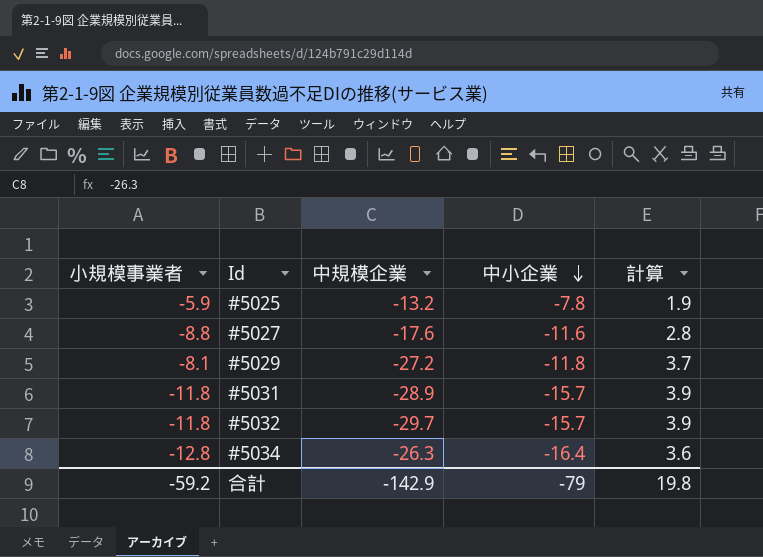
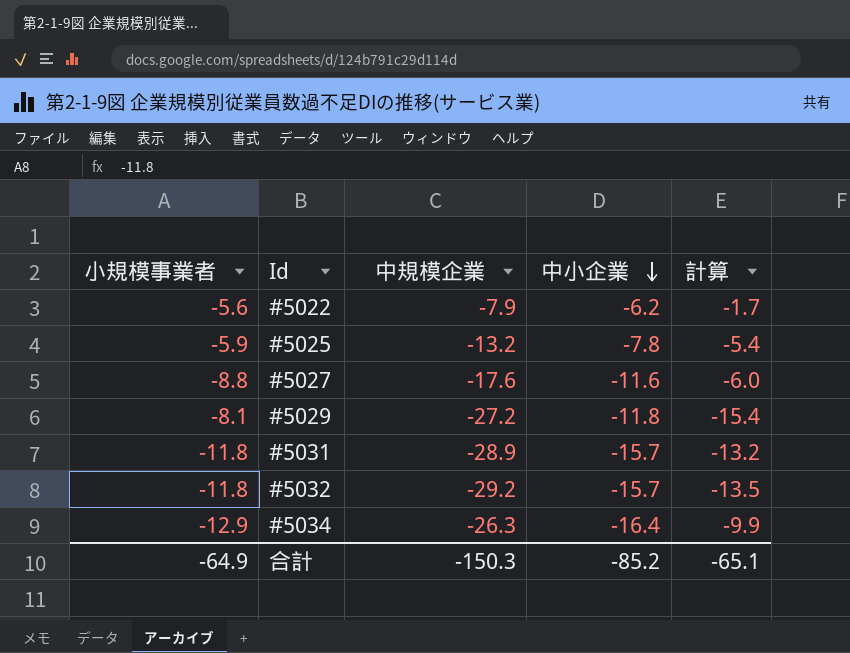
column 計算 | formula: [小規模事業者] - [中小企業] -> [中規模企業] - [中小企業]
row #5022: none -> -5.6 | -7.9 | -6.2 | -1.7
#5032 | 中規模企業: -29.7 -> -29.2
#5034 | 小規模事業者: -12.8 -> -12.9
合計 | 小規模事業者: -59.2 -> -64.9
合計 | 中規模企業: -142.9 -> -150.3
合計 | 中小企業: -79 -> -85.2
合計 | 計算: 19.8 -> -65.1

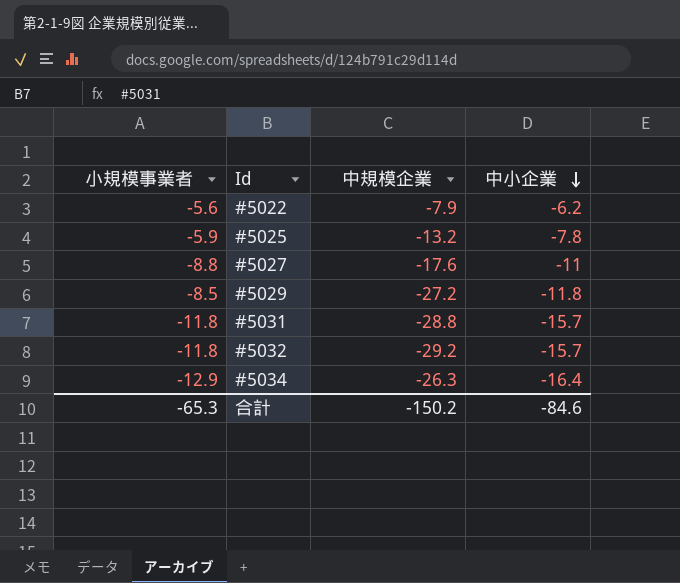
column 計算 | formula: [中規模企業] - [中小企業] -> none
#5027 | 中小企業: -11.6 -> -11
#5029 | 小規模事業者: -8.1 -> -8.5
#5031 | 中規模企業: -28.9 -> -28.8
合計 | 小規模事業者: -64.9 -> -65.3
合計 | 中規模企業: -150.3 -> -150.2
合計 | 中小企業: -85.2 -> -84.6

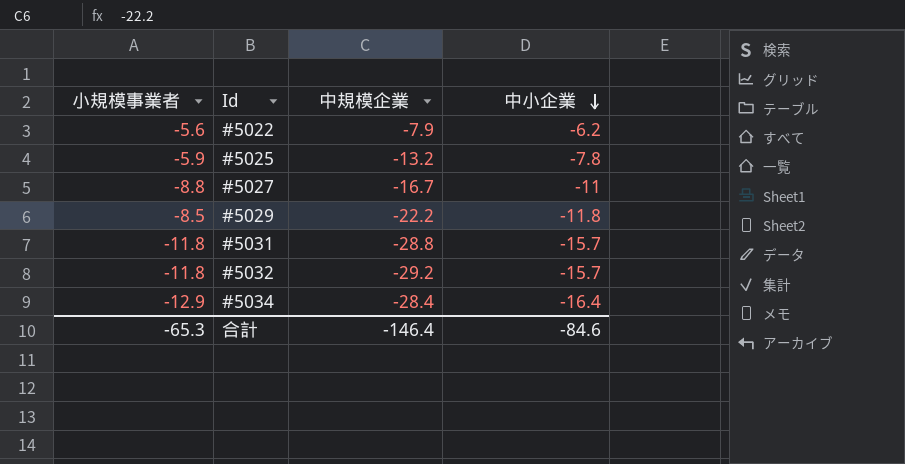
#5027 | 中規模企業: -17.6 -> -16.7
#5029 | 中規模企業: -27.2 -> -22.2
#5034 | 中規模企業: -26.3 -> -28.4
合計 | 中規模企業: -150.2 -> -146.4

